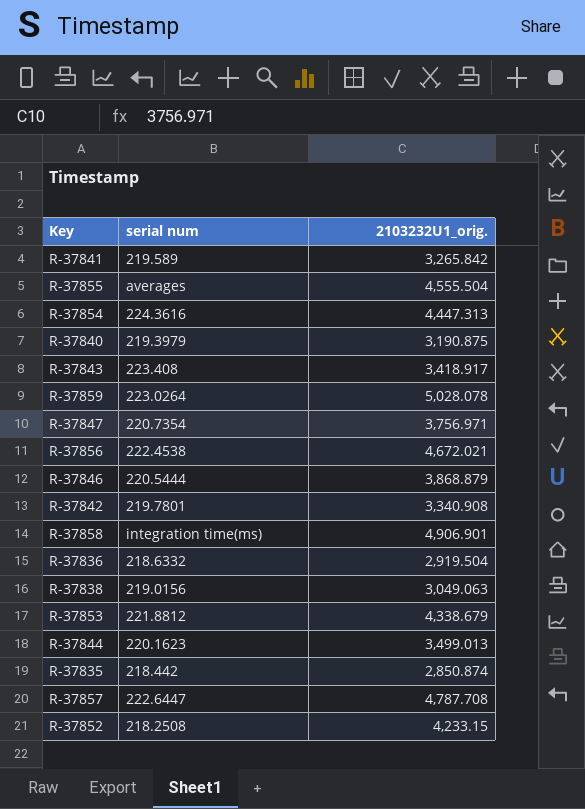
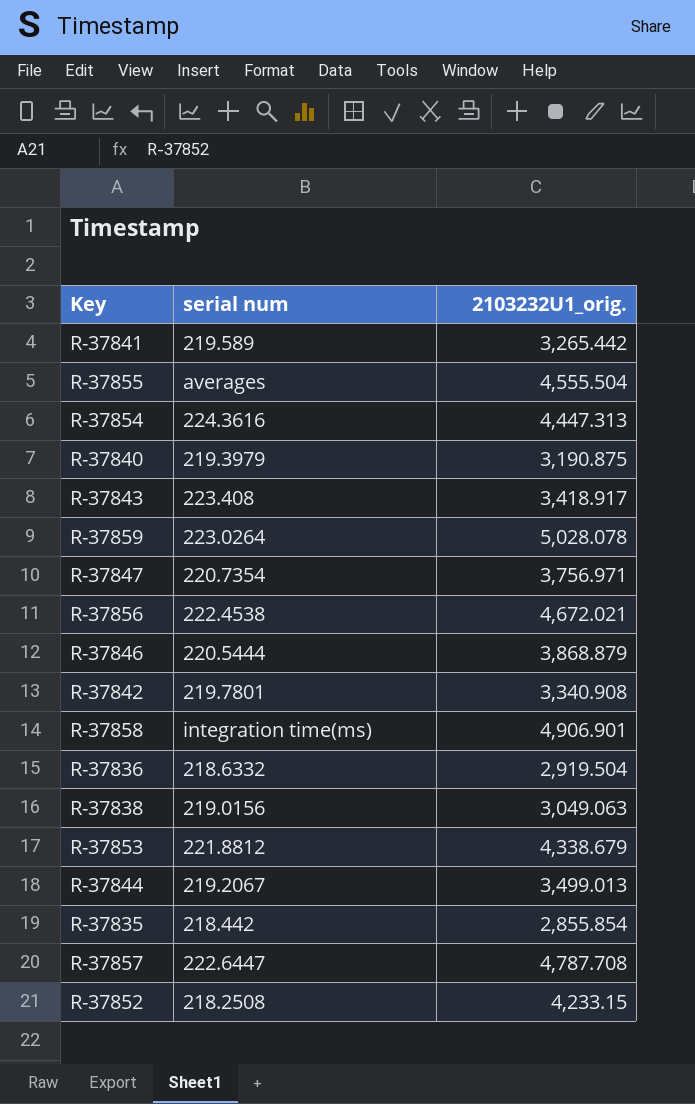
R-37841 | 2103232U1_orig.: 3,265.842 -> 3,265.442
R-37844 | serial num: 220.1623 -> 219.2067
R-37835 | 2103232U1_orig.: 2,850.874 -> 2,855.854

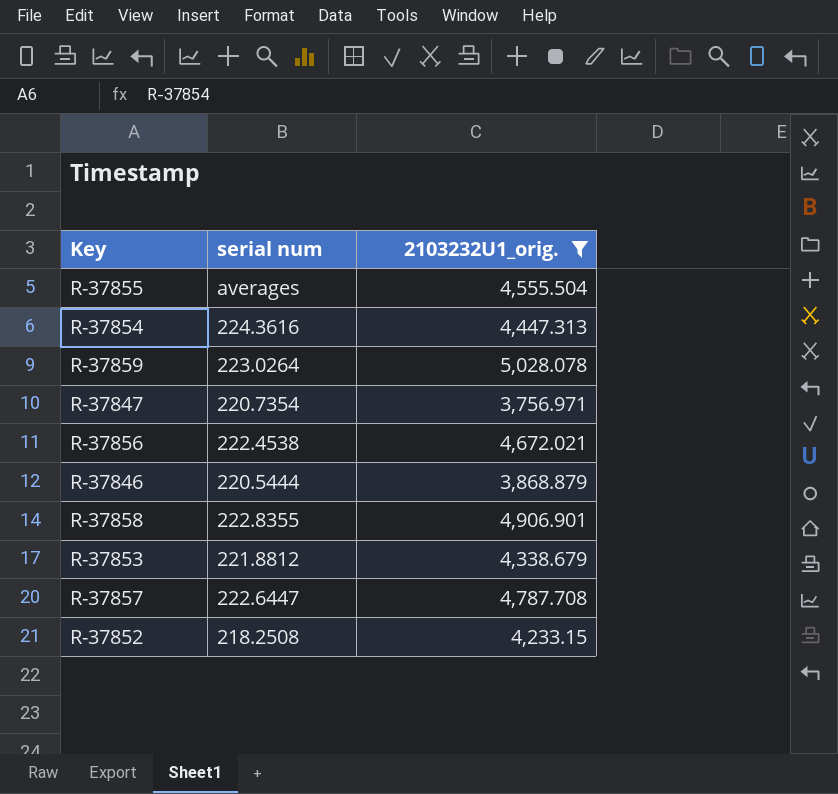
filter: none -> 2103232U1_orig. >= 3,756.971
R-37858 | serial num: integration time(ms) -> 222.8355

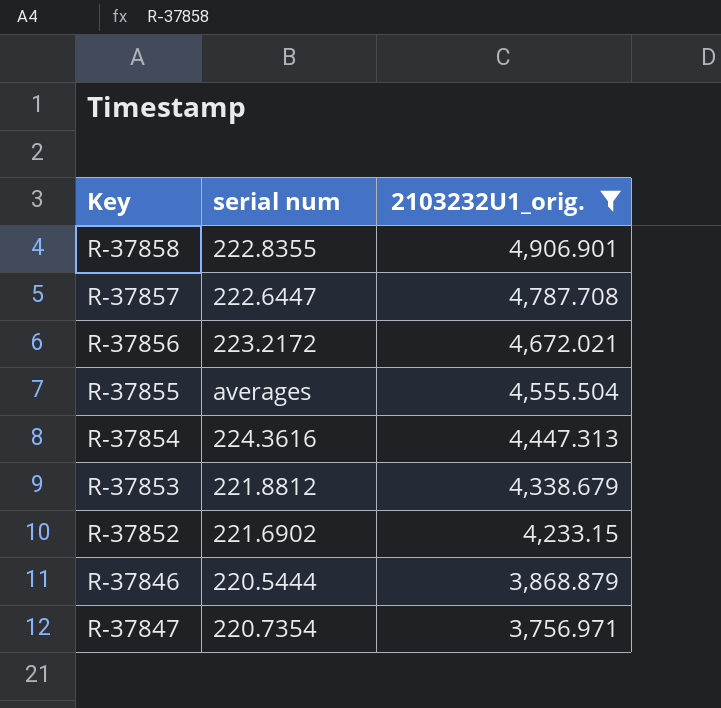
row order: none -> 2103232U1_orig. descending
row R-37859: 223.0264 | 5,028.078 -> none
R-37856 | serial num: 222.4538 -> 223.2172
R-37852 | serial num: 218.2508 -> 221.6902

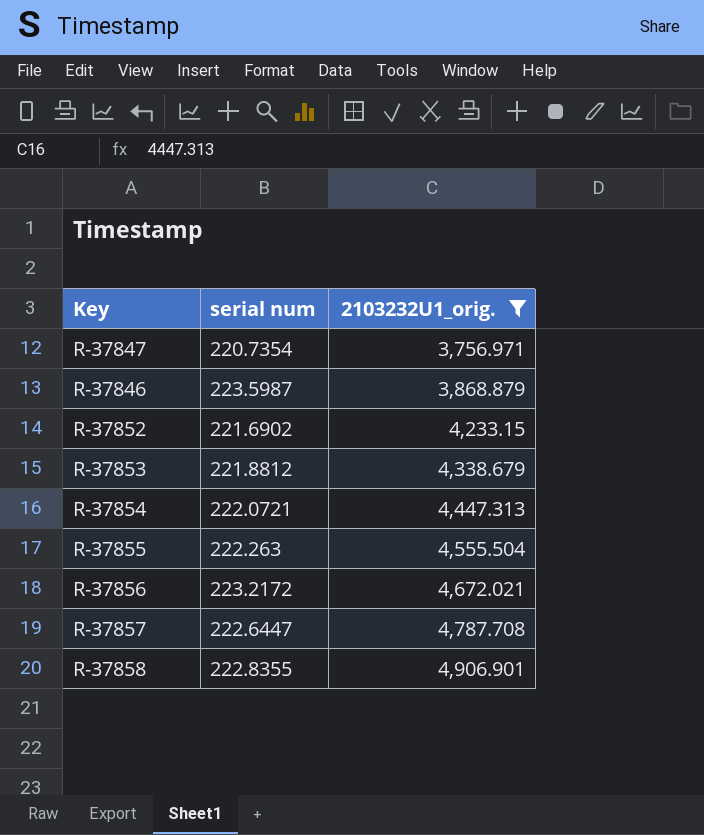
row order: 2103232U1_orig. descending -> 2103232U1_orig. ascending
R-37846 | serial num: 220.5444 -> 223.5987
R-37854 | serial num: 224.3616 -> 222.0721
R-37855 | serial num: averages -> 222.263

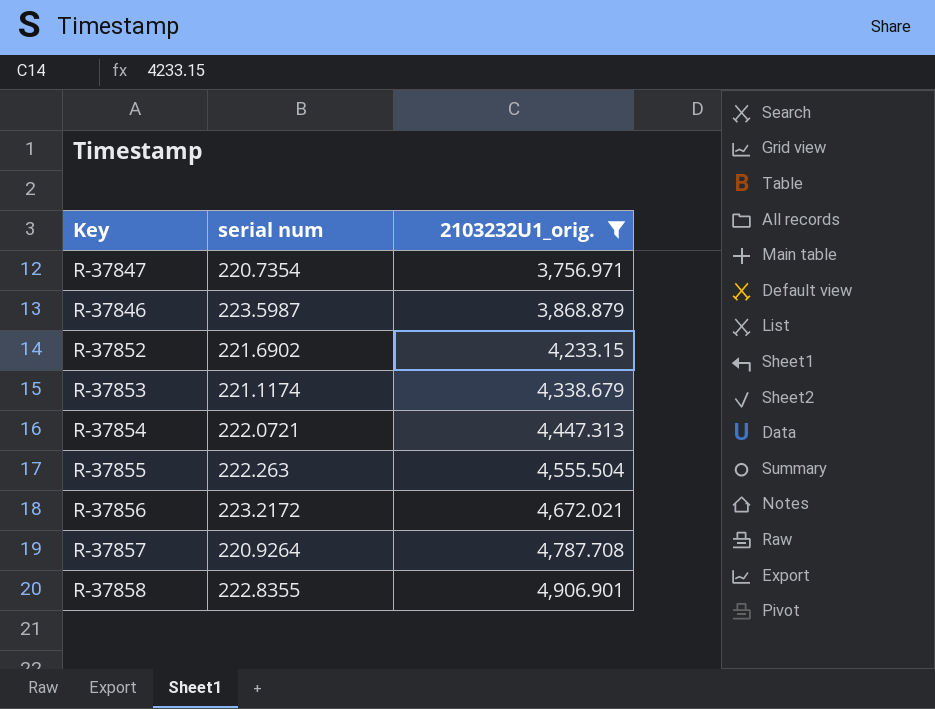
R-37853 | serial num: 221.8812 -> 221.1174
R-37857 | serial num: 222.6447 -> 220.9264

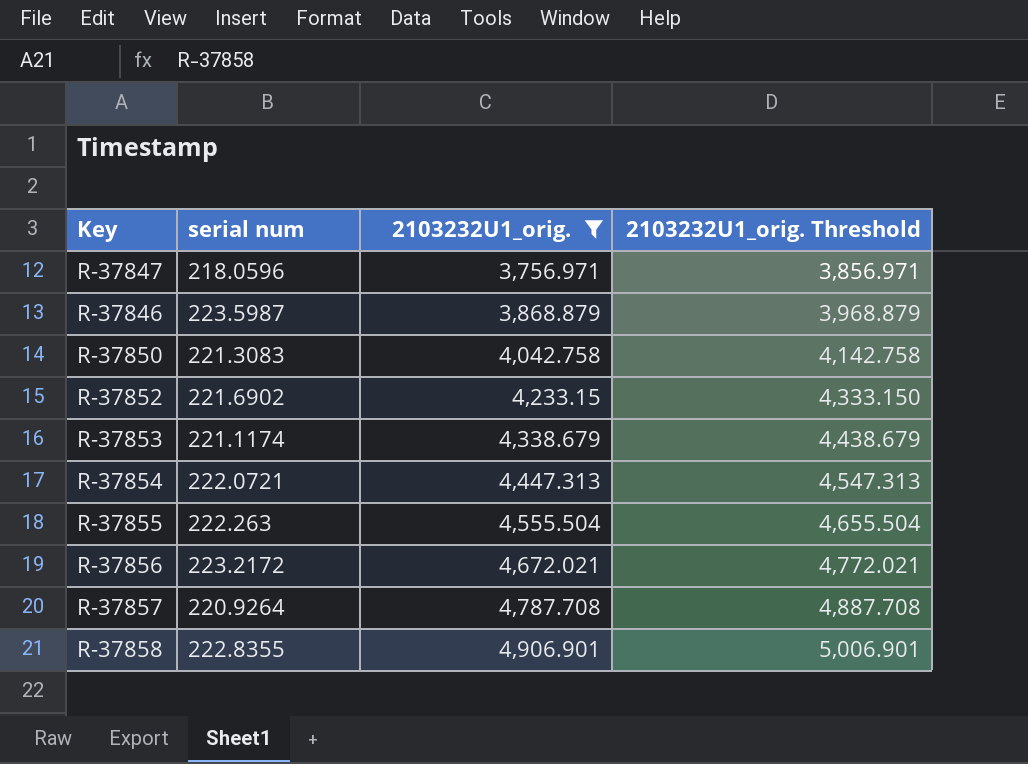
column 2103232U1_orig. Threshold | formula: none -> [2103232U1_orig.] + 100
R-37847 | serial num: 220.7354 -> 218.0596
row R-37850: none -> 221.3083 | 4,042.758 | 4,142.758

